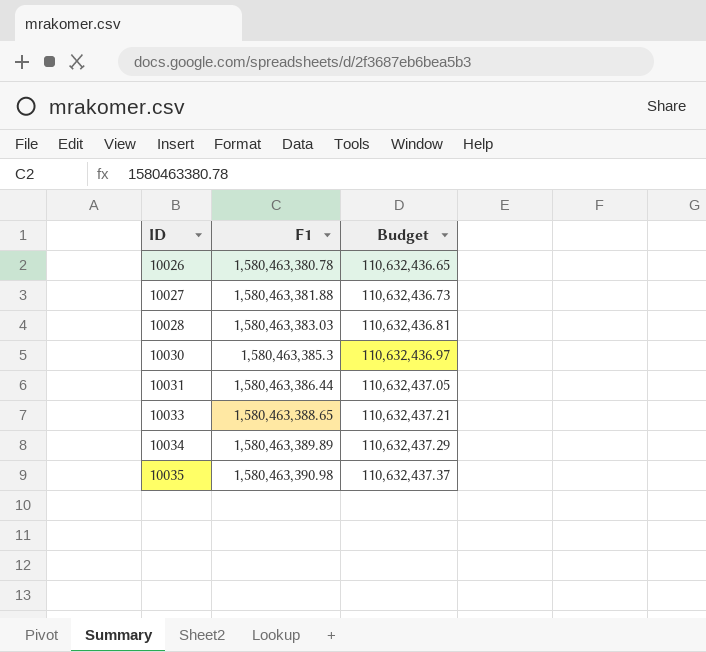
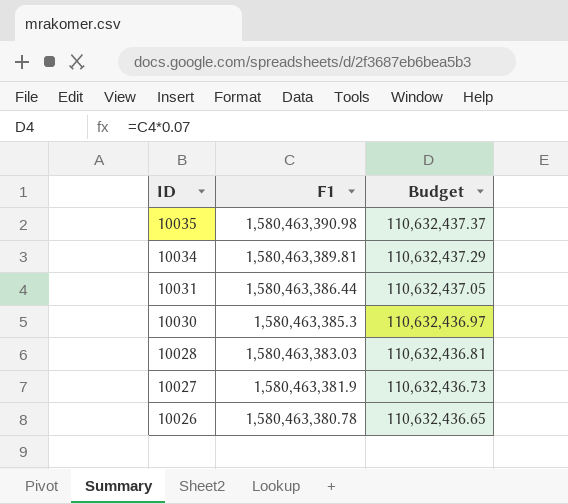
row order: ID ascending -> ID descending
row 10033: 1,580,463,388.65 | 110,632,437.21 -> none
10034 | F1: 1,580,463,389.89 -> 1,580,463,389.81
10027 | F1: 1,580,463,381.88 -> 1,580,463,381.9

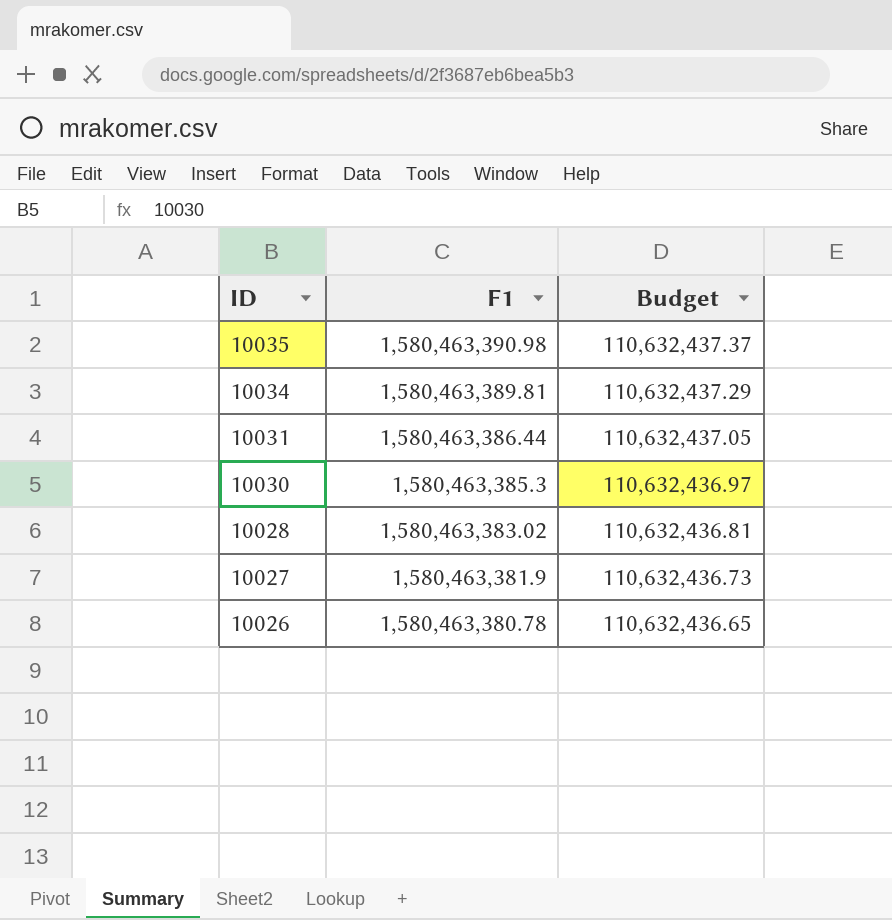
10028 | F1: 1,580,463,383.03 -> 1,580,463,383.02

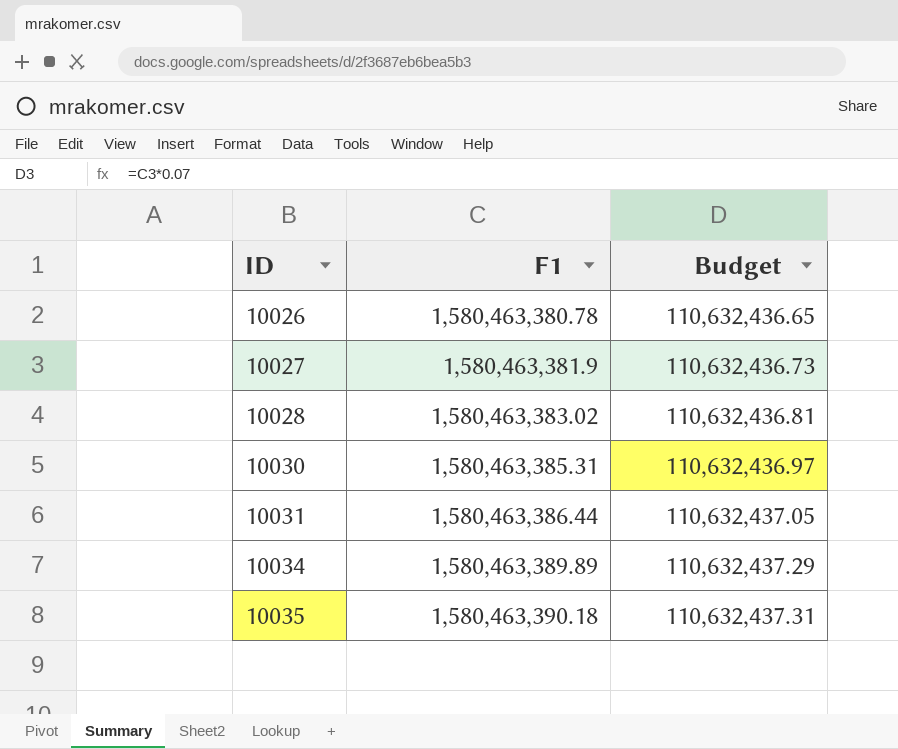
row order: ID descending -> ID ascending
10030 | F1: 1,580,463,385.3 -> 1,580,463,385.31
10034 | F1: 1,580,463,389.81 -> 1,580,463,389.89
10035 | F1: 1,580,463,390.98 -> 1,580,463,390.18
10035 | Budget: 110,632,437.37 -> 110,632,437.31

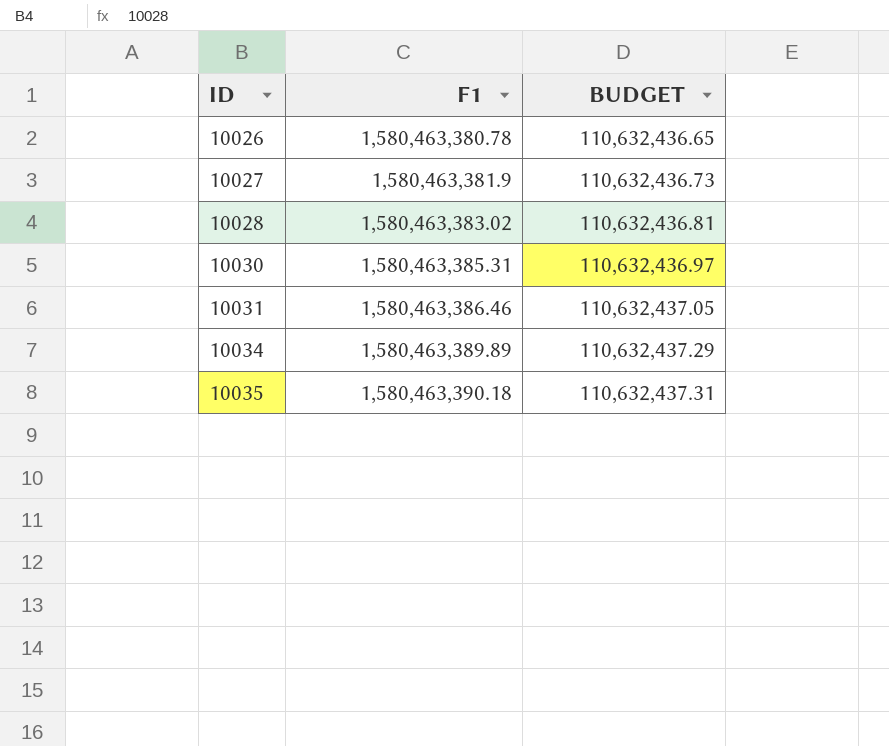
column name: Budget -> BUDGET
10031 | F1: 1,580,463,386.44 -> 1,580,463,386.46

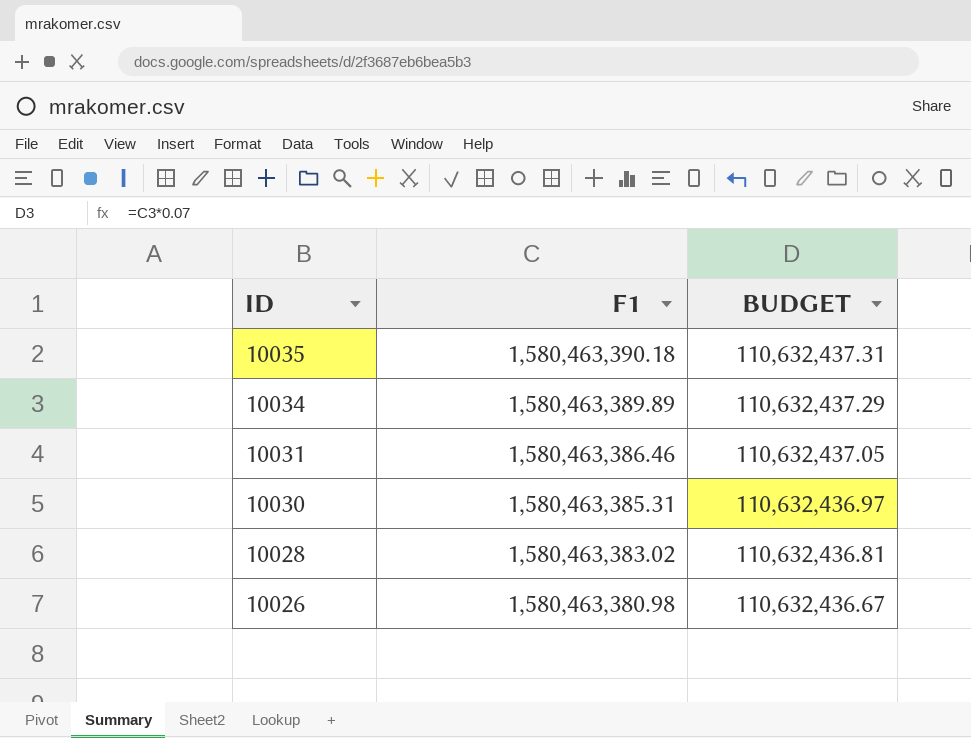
row order: ID ascending -> ID descending
row 10027: 1,580,463,381.9 | 110,632,436.73 -> none
10026 | F1: 1,580,463,380.78 -> 1,580,463,380.98
10026 | BUDGET: 110,632,436.65 -> 110,632,436.67

